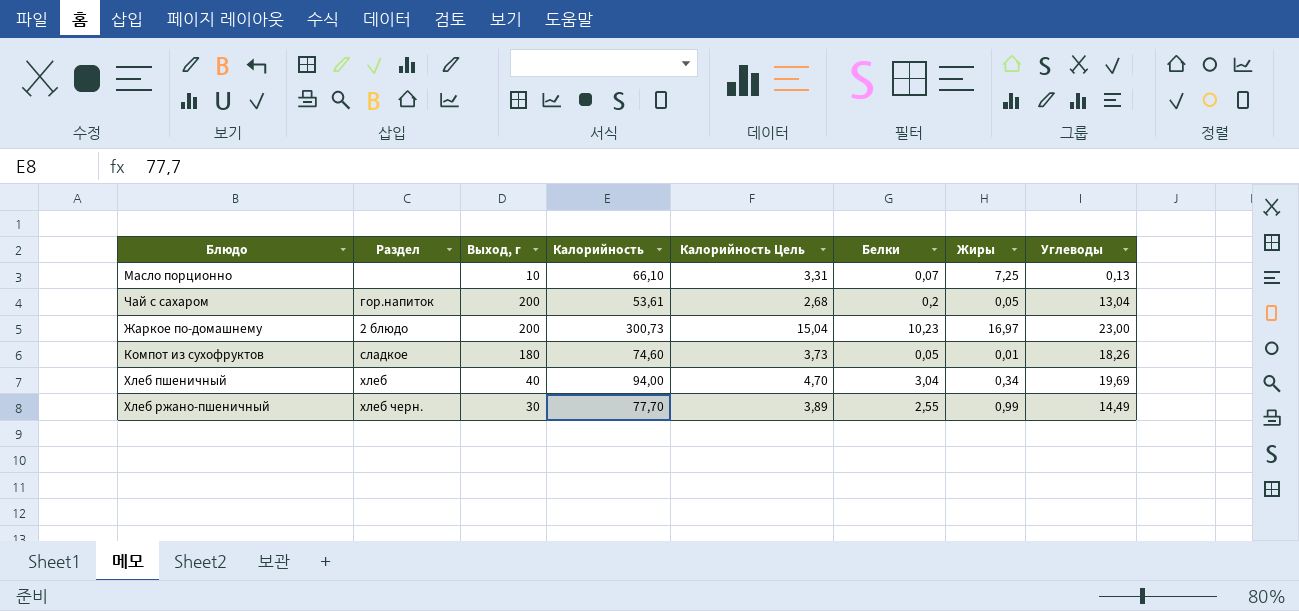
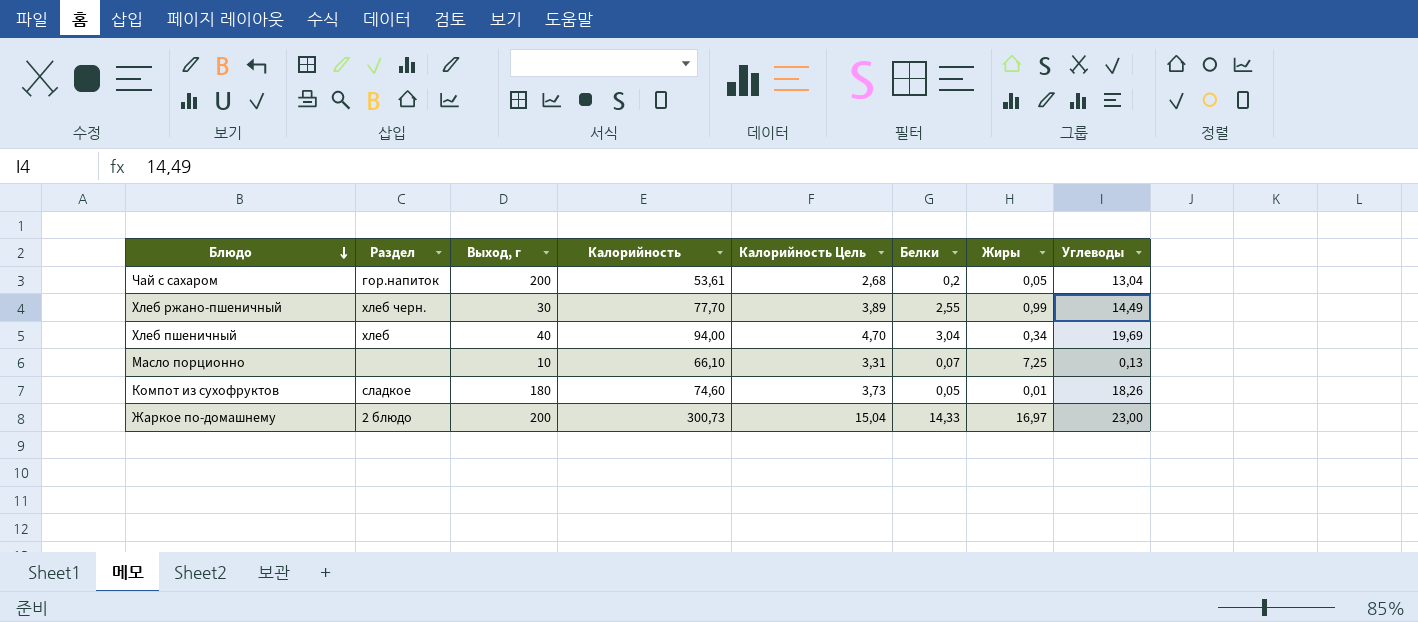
row order: none -> Блюдо descending
Жаркое по-домашнему | Белки: 10,23 -> 14,33

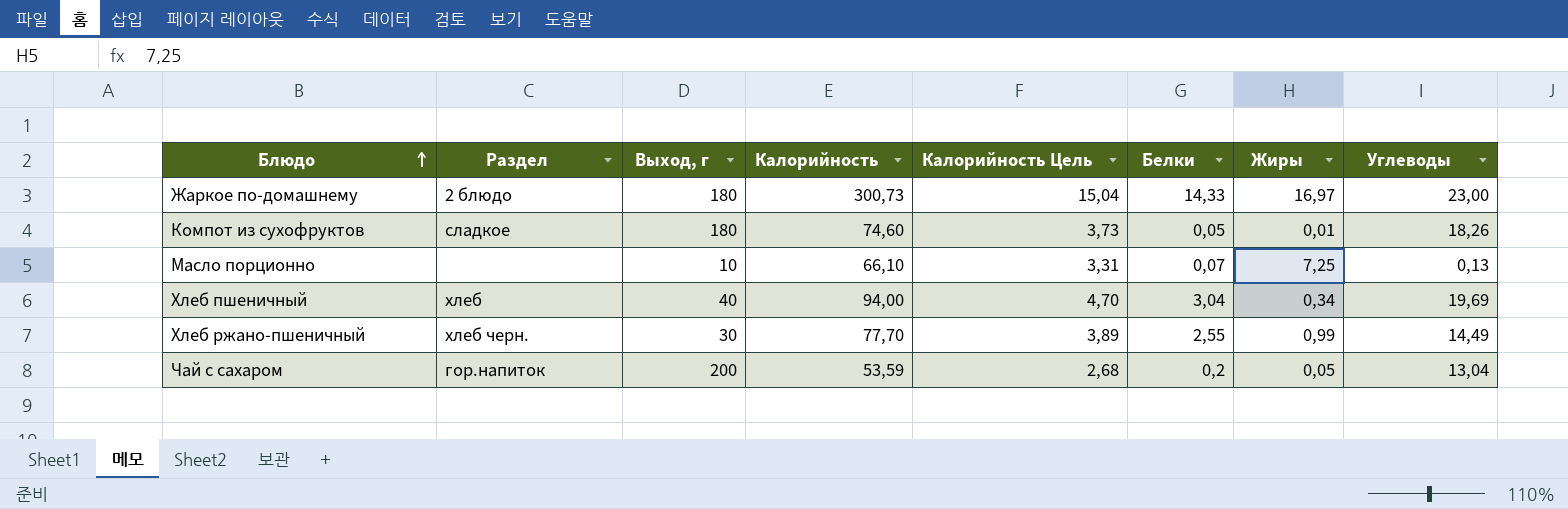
row order: Блюдо descending -> Блюдо ascending
Жаркое по-домашнему | Выход, г: 200 -> 180
Чай с сахаром | Калорийность: 53,61 -> 53,59

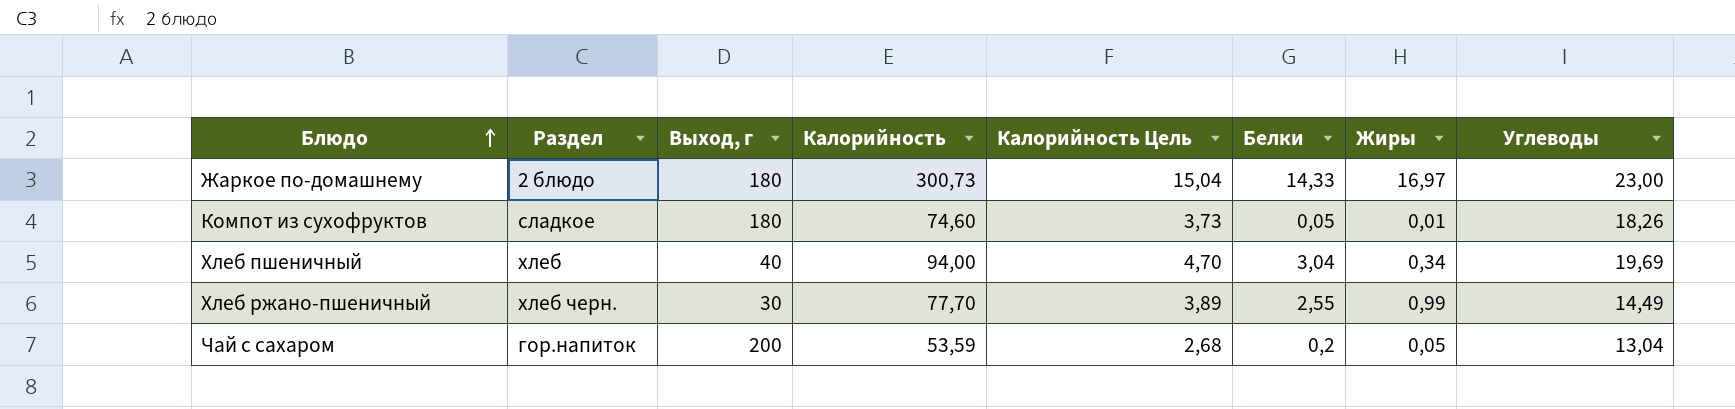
row Масло порционно: none | 10 | 66,10 | 3,31 | 0,07 | 7,25 | 0,13 -> none

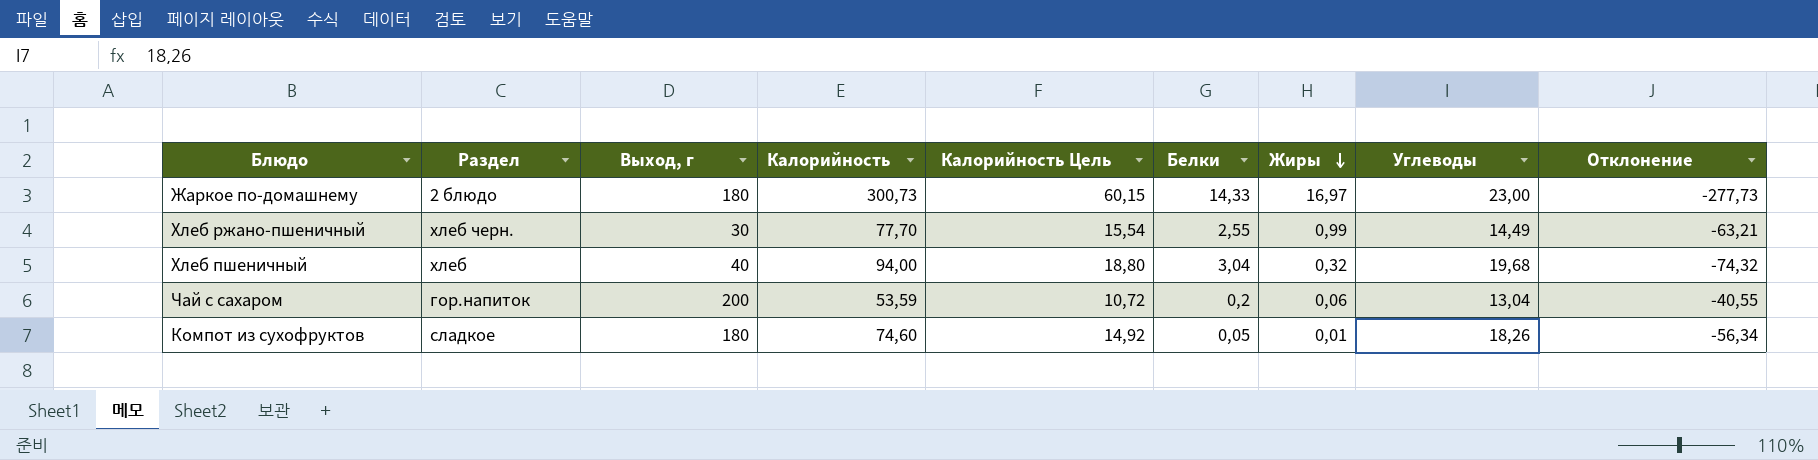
row order: Блюдо ascending -> Жиры descending
column Калорийность Цель | formula: [Калорийность] * 0,05 -> [Калорийность] * 0,2
column Отклонение | formula: none -> [Углеводы] - [Калорийность]
Хлеб пшеничный | Жиры: 0,34 -> 0,32
Хлеб пшеничный | Углеводы: 19,69 -> 19,68
Чай с сахаром | Жиры: 0,05 -> 0,06

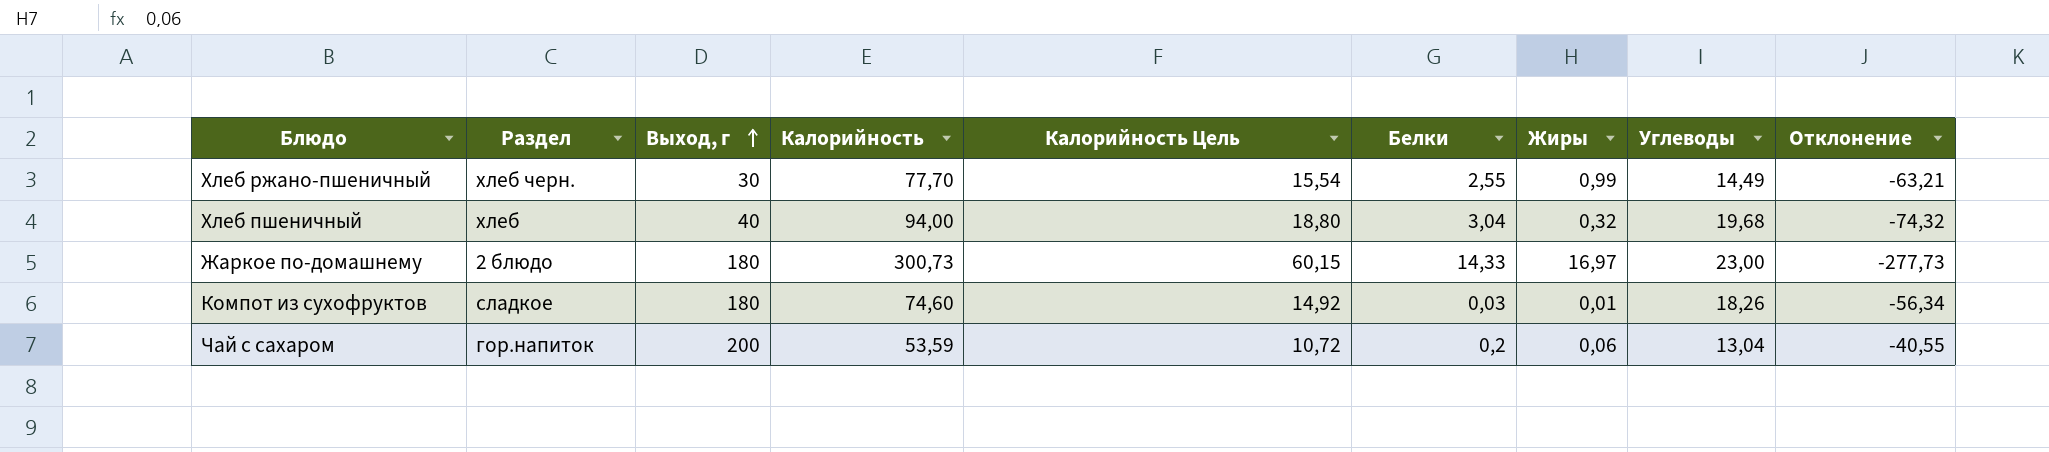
row order: Жиры descending -> Выход, г ascending
Компот из сухофруктов | Белки: 0,05 -> 0,03

